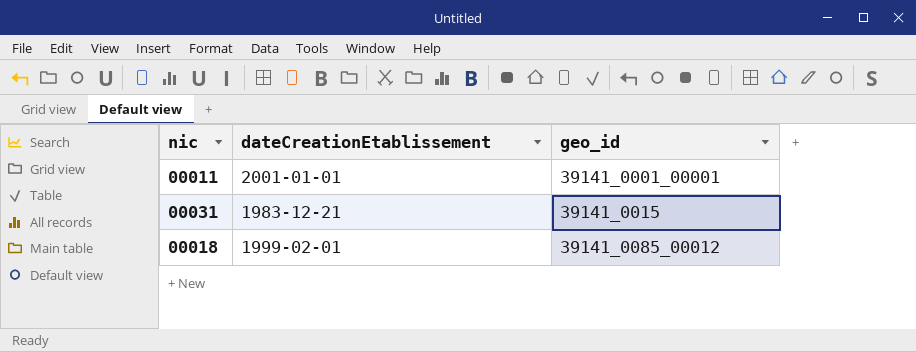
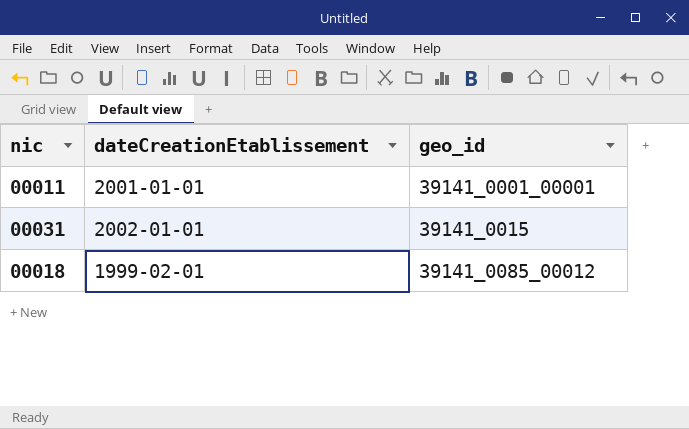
00031 | dateCreationEtablissement: 1983-12-21 -> 2002-01-01

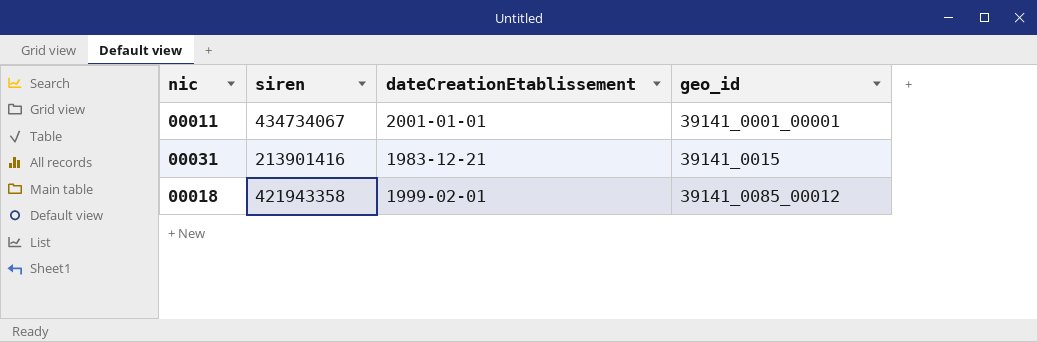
column siren | position: none -> 2
00031 | dateCreationEtablissement: 2002-01-01 -> 1983-12-21

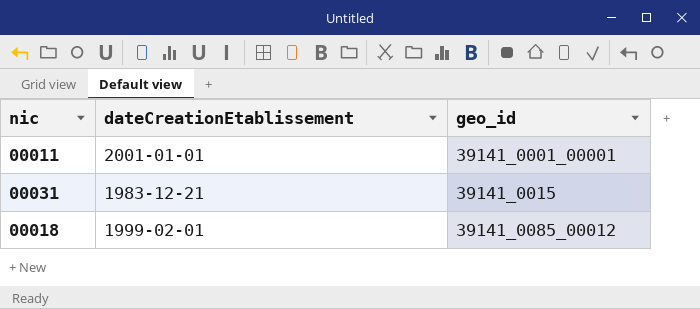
column siren | position: 2 -> none

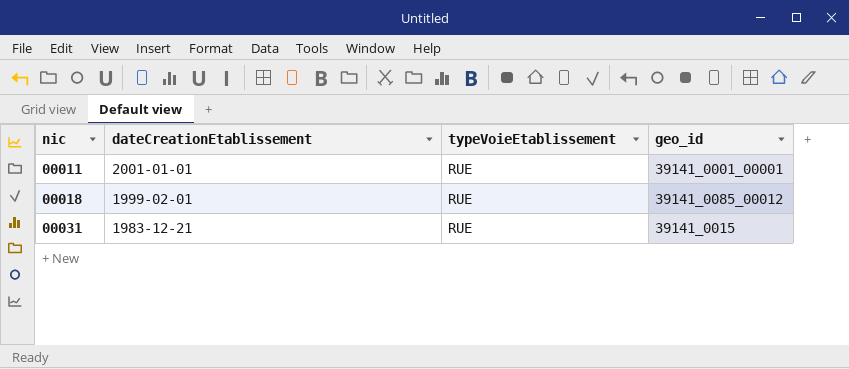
row order: geo_id ascending -> nic ascending
column typeVoieEtablissement | position: none -> 3

